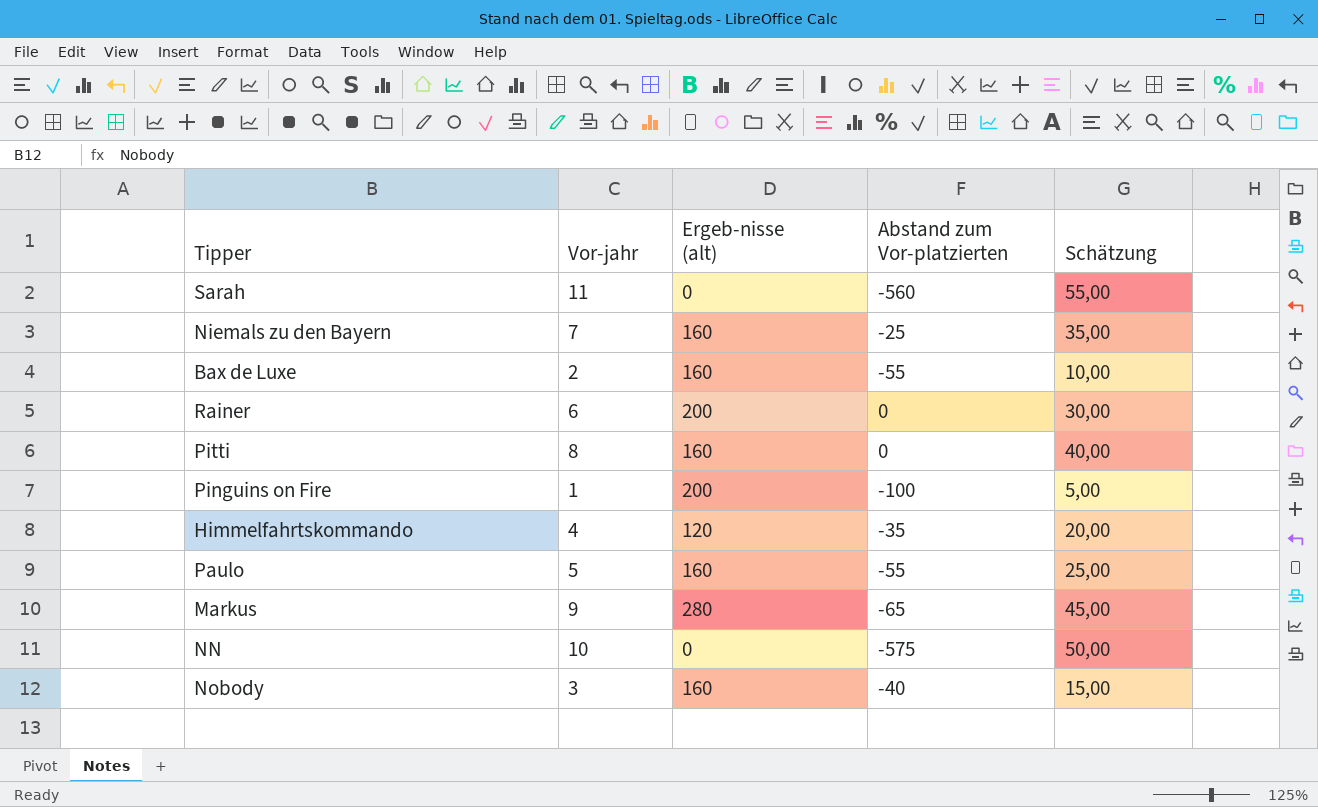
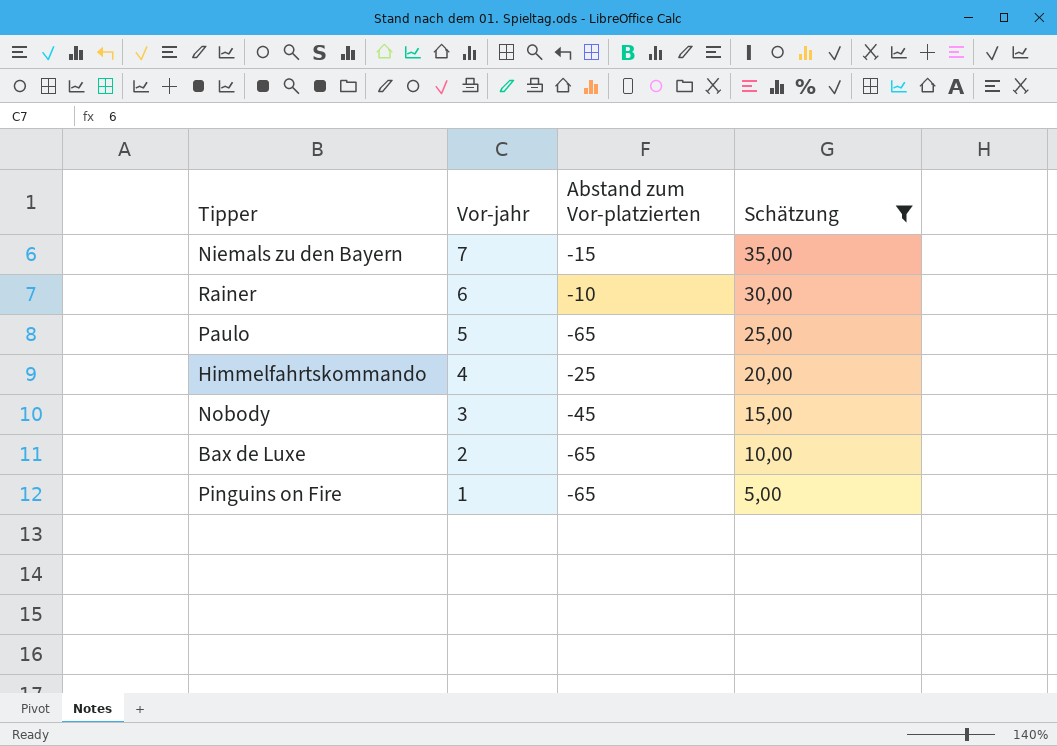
filter: none -> Schätzung <= 35,00
row order: none -> Vor-jahr descending
column Ergeb-nisse (alt) | position: 3 -> none
Niemals zu den Bayern | Abstand zum Vor-platzierten: -25 -> -15
Rainer | Abstand zum Vor-platzierten: 0 -> -10
Paulo | Abstand zum Vor-platzierten: -55 -> -65
Himmelfahrtskommando | Abstand zum Vor-platzierten: -35 -> -25
Nobody | Abstand zum Vor-platzierten: -40 -> -45
Bax de Luxe | Abstand zum Vor-platzierten: -55 -> -65
Pinguins on Fire | Abstand zum Vor-platzierten: -100 -> -65

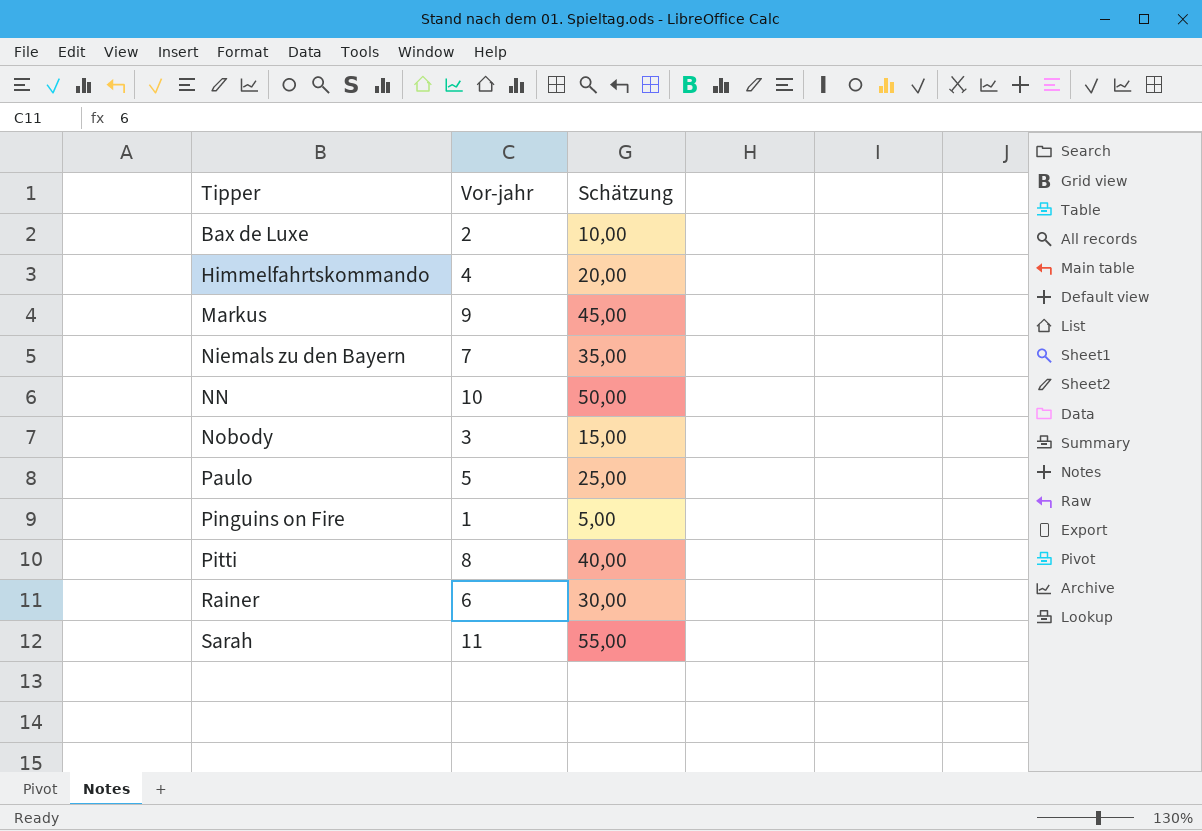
filter: Schätzung <= 35,00 -> none
row order: Vor-jahr descending -> Tipper ascending
column Abstand zum Vor-platzierten | position: 3 -> none

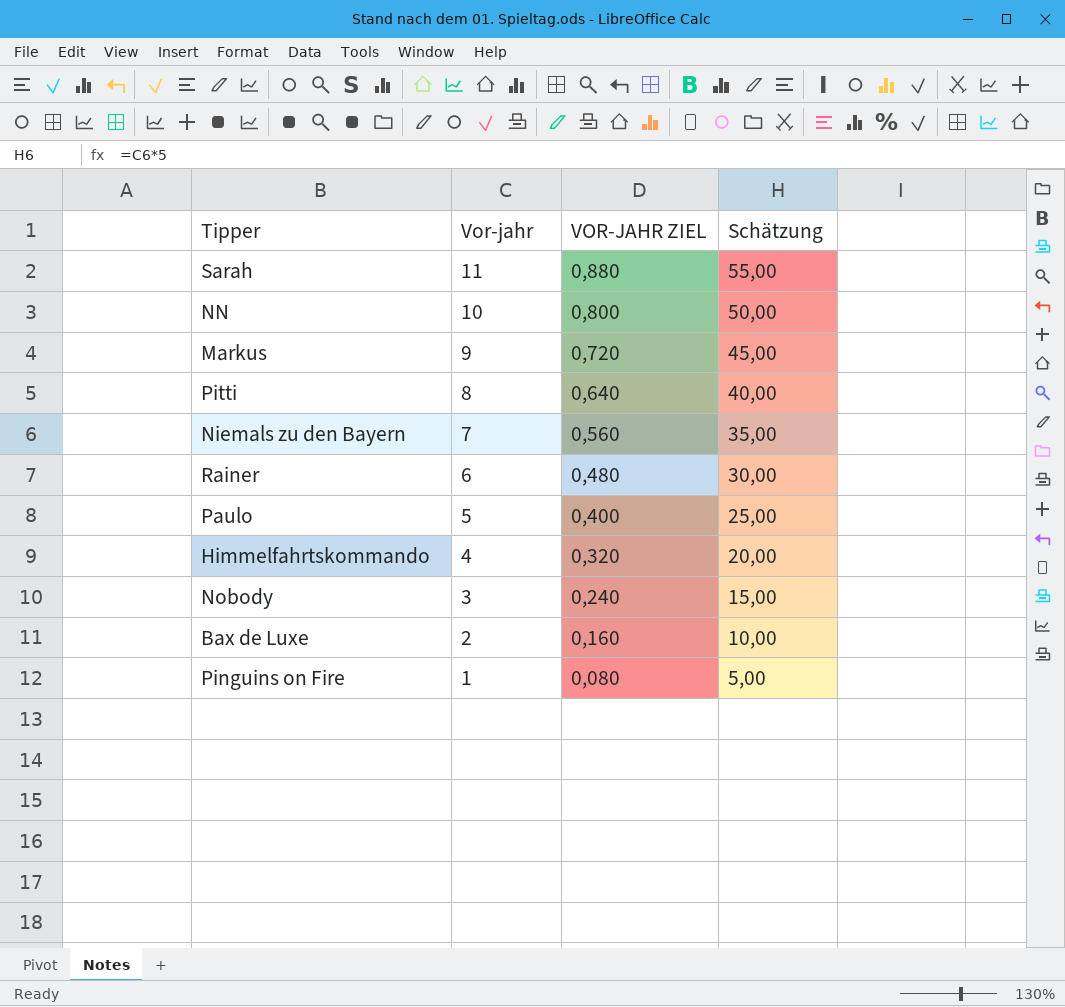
row order: Tipper ascending -> Vor-jahr descending
column VOR-JAHR ZIEL | formula: none -> [Vor-jahr] * 0,08

